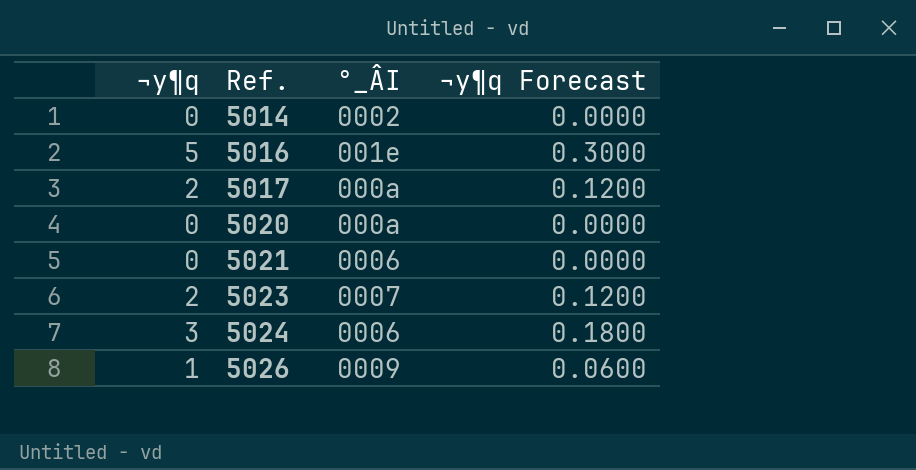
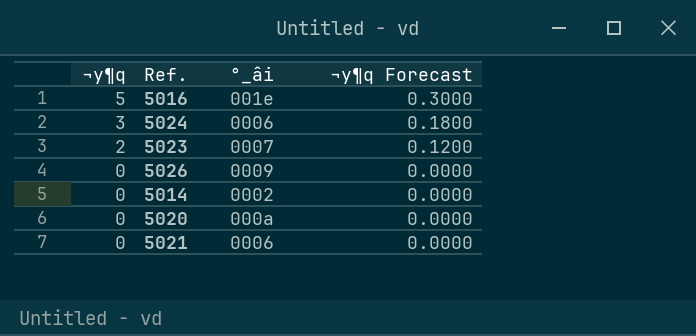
row order: Ref. ascending -> ¬y¶q descending
column name: °_ÂI -> °_âi
row 5017: 2 | 000a | 0.1200 -> none
5026 | ¬y¶q: 1 -> 0
5026 | ¬y¶q Forecast: 0.0600 -> 0.0000

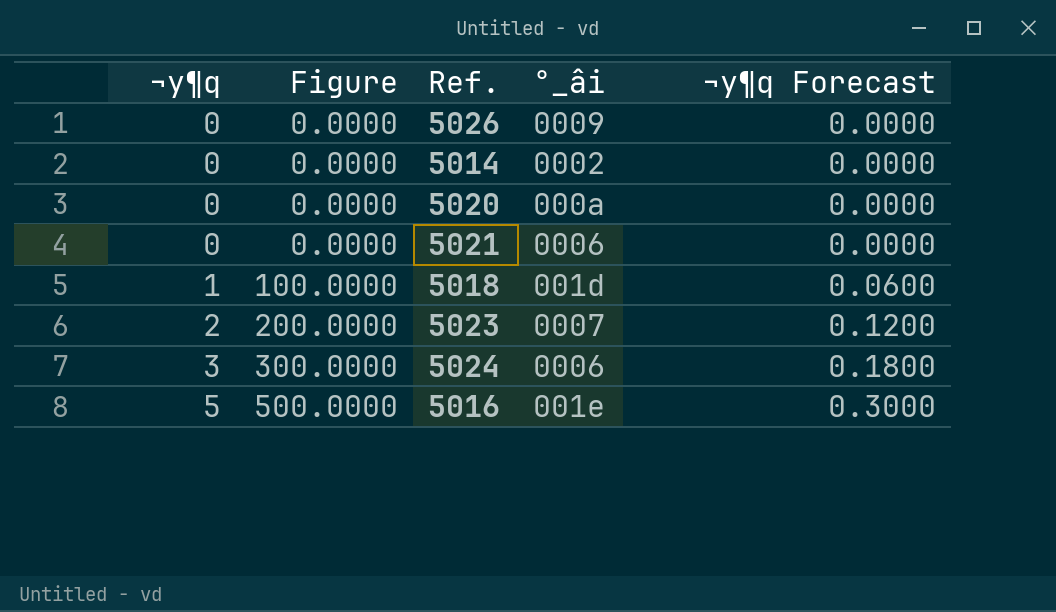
row order: ¬y¶q descending -> ¬y¶q ascending
column Figure | formula: none -> [¬y¶q] * 100
row 5018: none -> 1 | 100.0000 | 001d | 0.0600

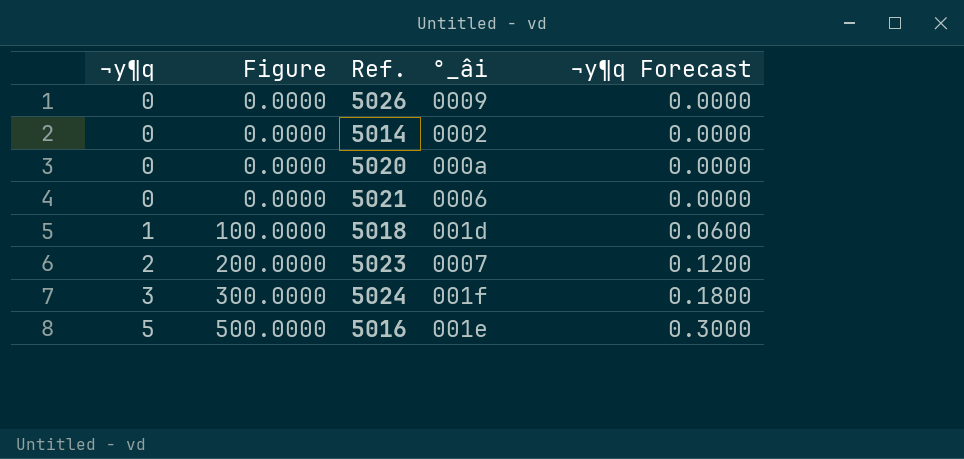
5024 | °_âi: 0006 -> 001f

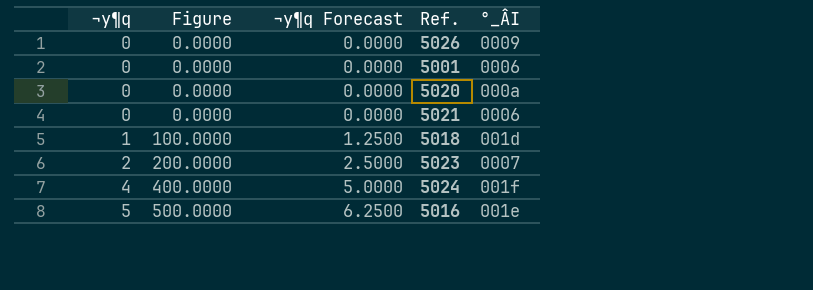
column ¬y¶q Forecast | formula: [¬y¶q] * 0.06 -> [¬y¶q] * 1.25
column ¬y¶q Forecast | position: 5 -> 3
column name: °_âi -> °_ÂI
row 5014: 0 | 0.0000 | 0002 | 0.0000 -> none
row 5001: none -> 0 | 0.0000 | 0.0000 | 0006
5024 | ¬y¶q: 3 -> 4
5024 | Figure: 300.0000 -> 400.0000

